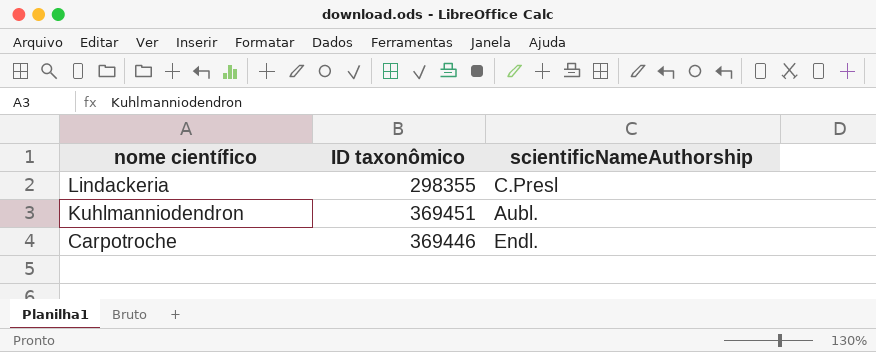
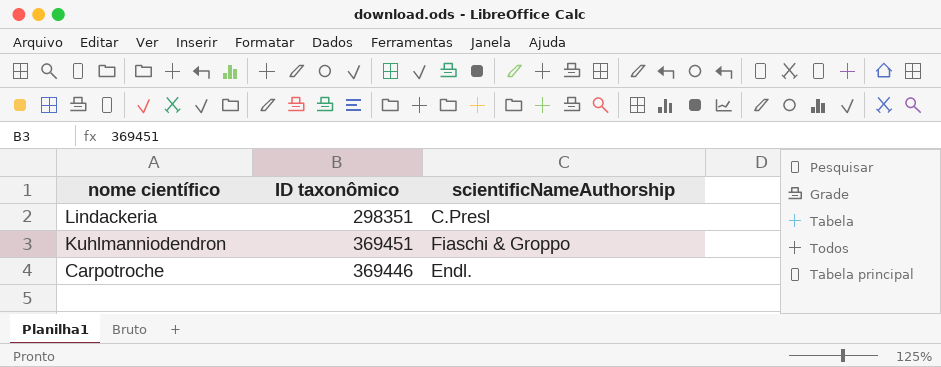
Lindackeria | ID taxonômico: 298355 -> 298351
Kuhlmanniodendron | scientificNameAuthorship: Aubl. -> Fiaschi & Groppo

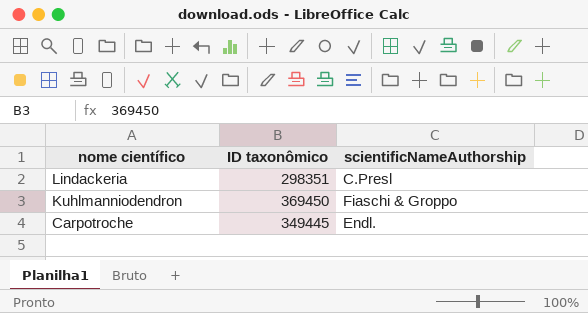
Kuhlmanniodendron | ID taxonômico: 369451 -> 369450
Carpotroche | ID taxonômico: 369446 -> 349445

